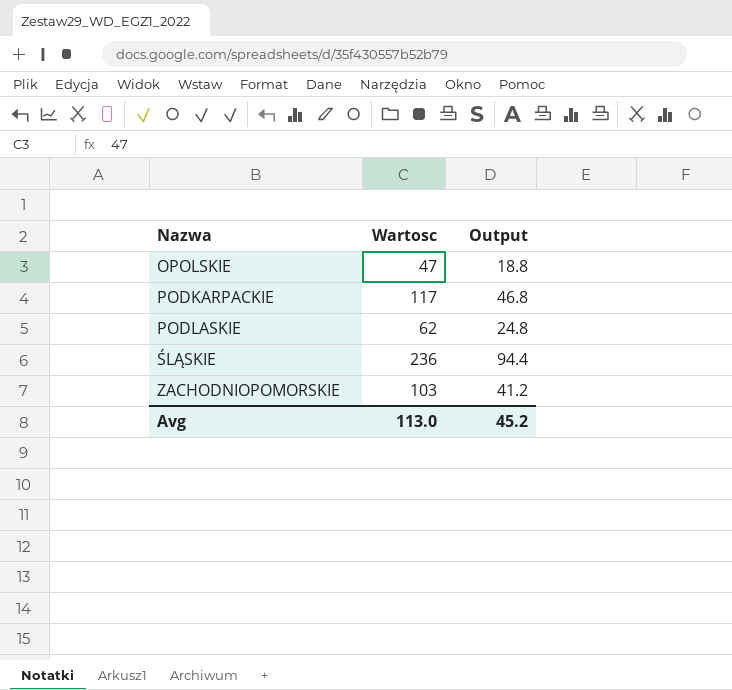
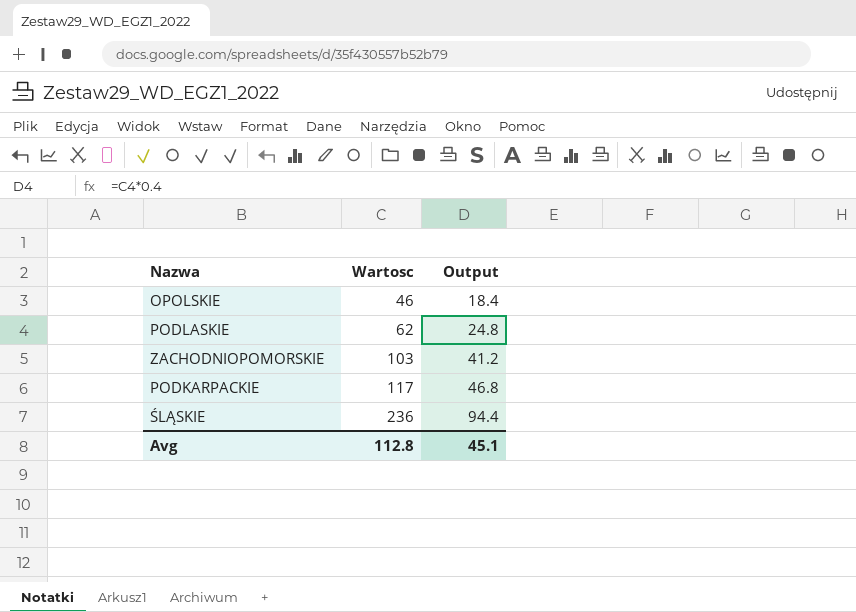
row order: Nazwa ascending -> Wartosc ascending
OPOLSKIE | Wartosc: 47 -> 46
OPOLSKIE | Output: 18.8 -> 18.4
Avg | Wartosc: 113.0 -> 112.8
Avg | Output: 45.2 -> 45.1

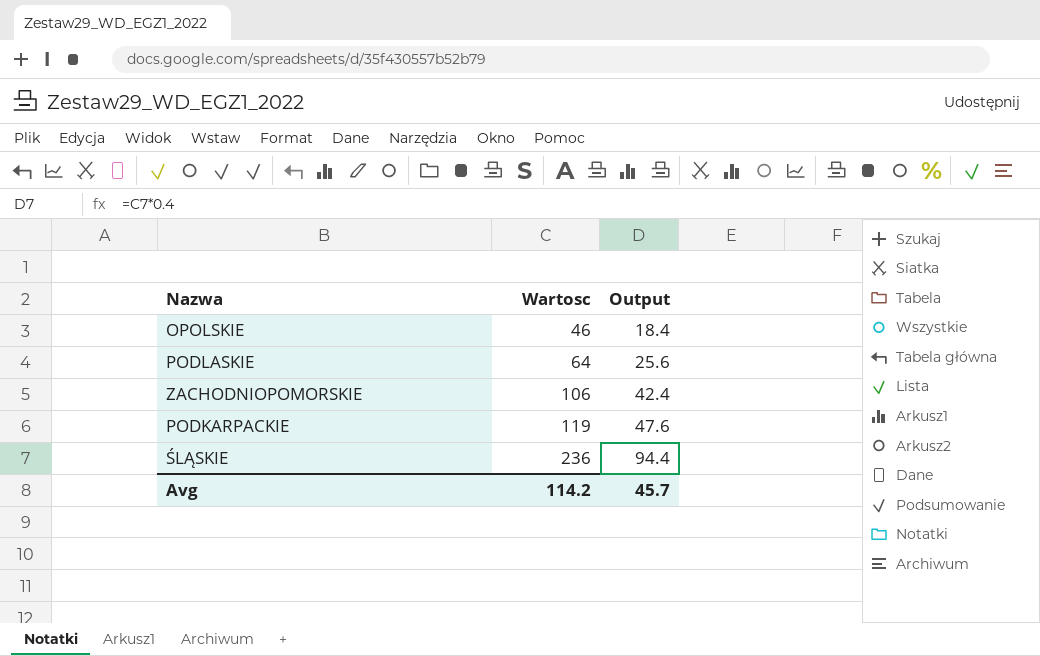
PODLASKIE | Wartosc: 62 -> 64
PODLASKIE | Output: 24.8 -> 25.6
ZACHODNIOPOMORSKIE | Wartosc: 103 -> 106
ZACHODNIOPOMORSKIE | Output: 41.2 -> 42.4
PODKARPACKIE | Wartosc: 117 -> 119
PODKARPACKIE | Output: 46.8 -> 47.6
Avg | Wartosc: 112.8 -> 114.2
Avg | Output: 45.1 -> 45.7

